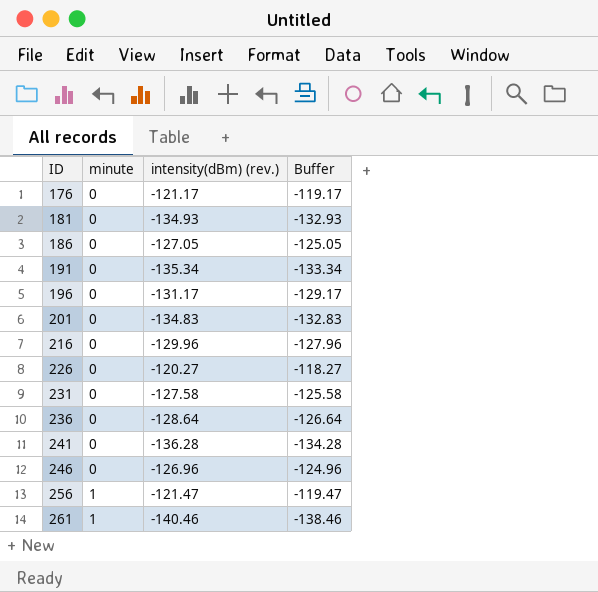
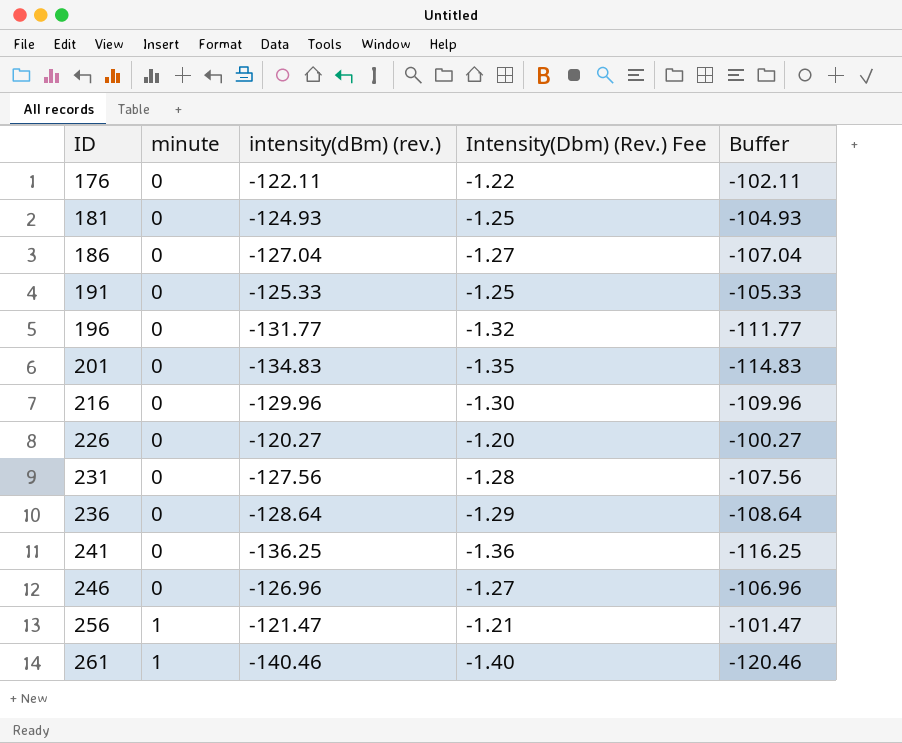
column Intensity(Dbm) (Rev.) Fee | formula: none -> [intensity(dBm) (rev.)] * 0.01
column Buffer | formula: [intensity(dBm) (rev.)] + 2 -> [intensity(dBm) (rev.)] + 20
176 | intensity(dBm) (rev.): -121.17 -> -122.11
181 | intensity(dBm) (rev.): -134.93 -> -124.93
186 | intensity(dBm) (rev.): -127.05 -> -127.04
191 | intensity(dBm) (rev.): -135.34 -> -125.33
196 | intensity(dBm) (rev.): -131.17 -> -131.77
231 | intensity(dBm) (rev.): -127.58 -> -127.56
241 | intensity(dBm) (rev.): -136.28 -> -136.25

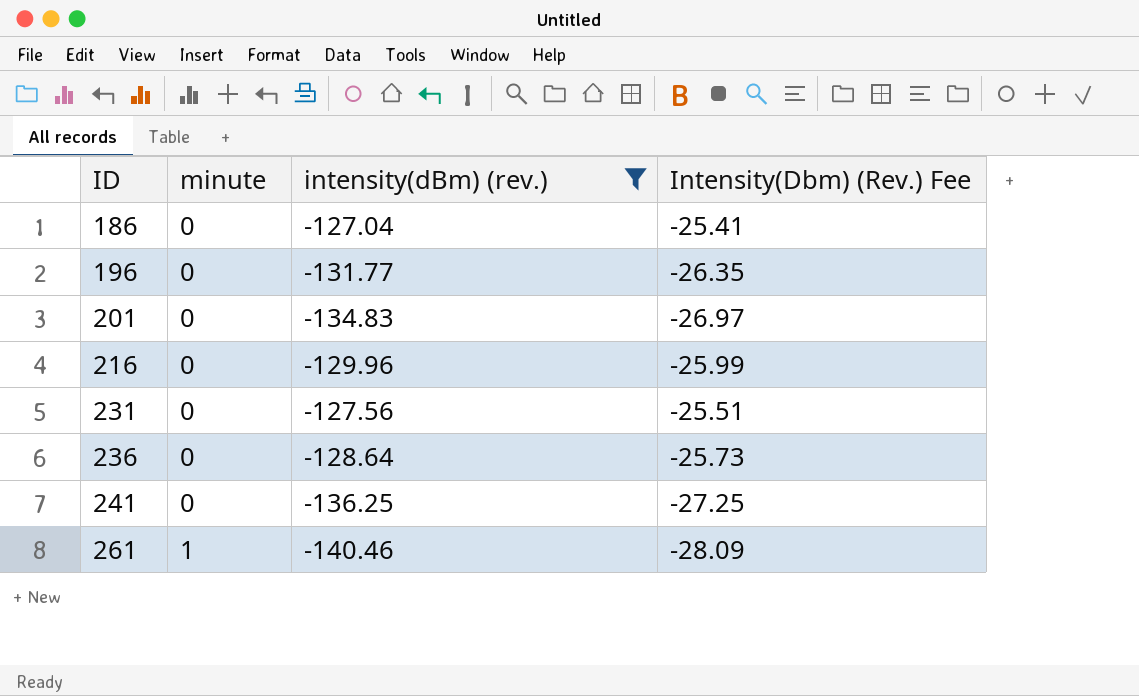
filter: none -> intensity(dBm) (rev.) <= -127.04
column Buffer | formula: [intensity(dBm) (rev.)] + 20 -> none
column Intensity(Dbm) (Rev.) Fee | formula: [intensity(dBm) (rev.)] * 0.01 -> [intensity(dBm) (rev.)] * 0.2

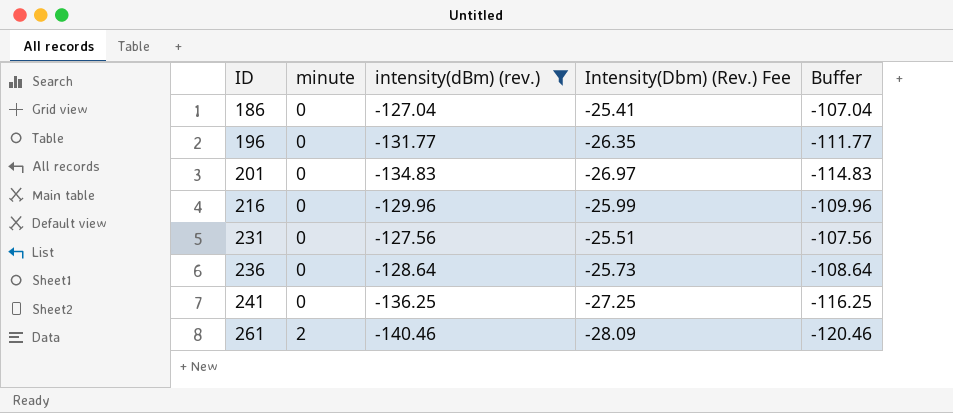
column Buffer | formula: none -> [intensity(dBm) (rev.)] + 20
261 | minute: 1 -> 2

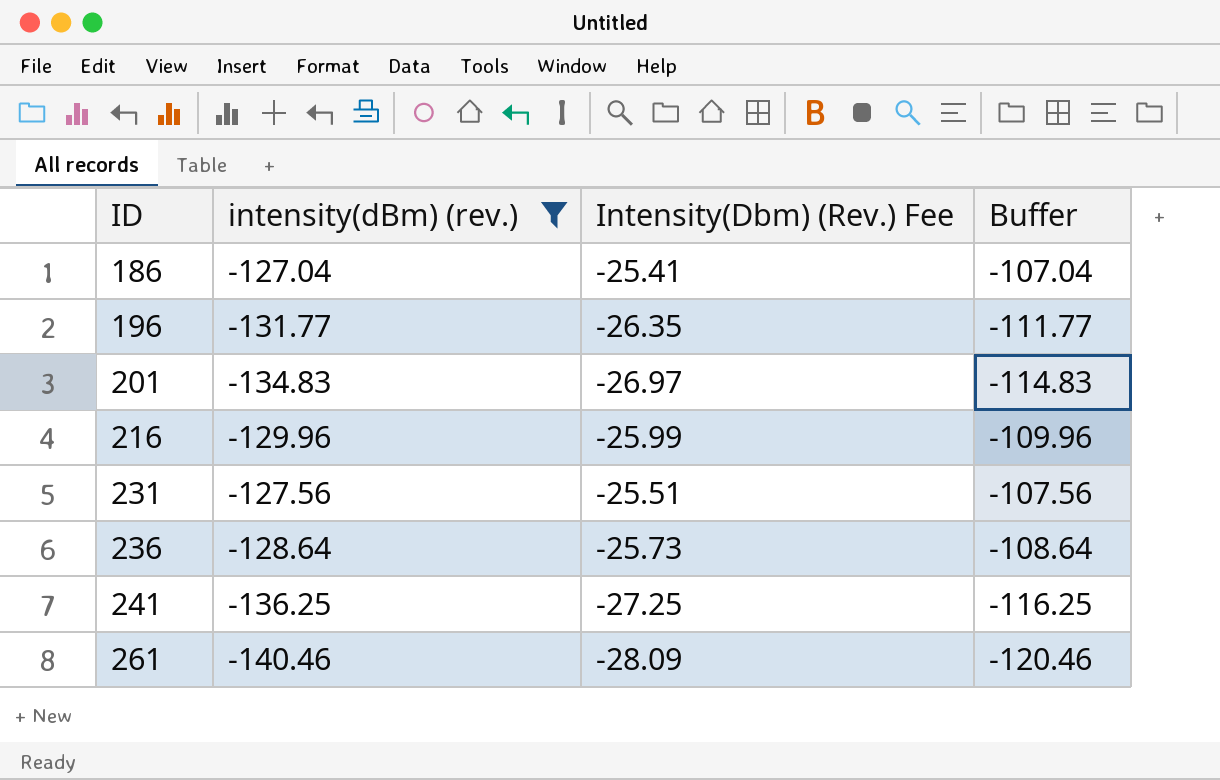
column minute | position: 2 -> none

